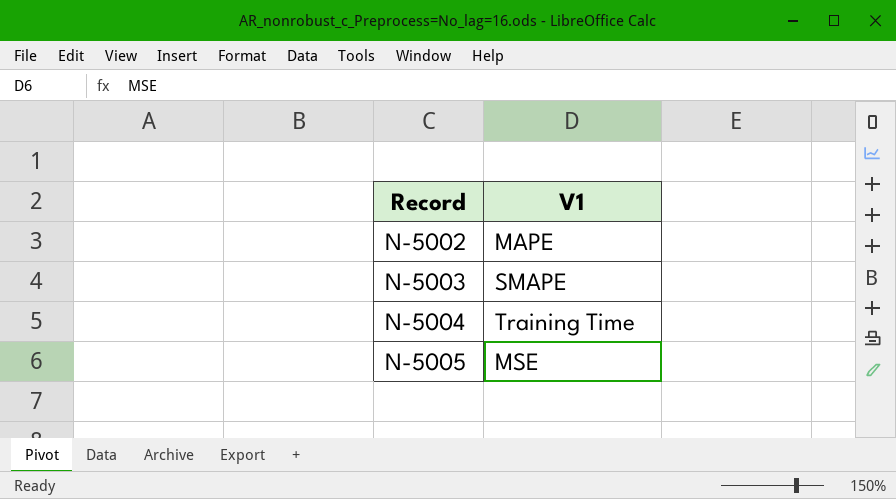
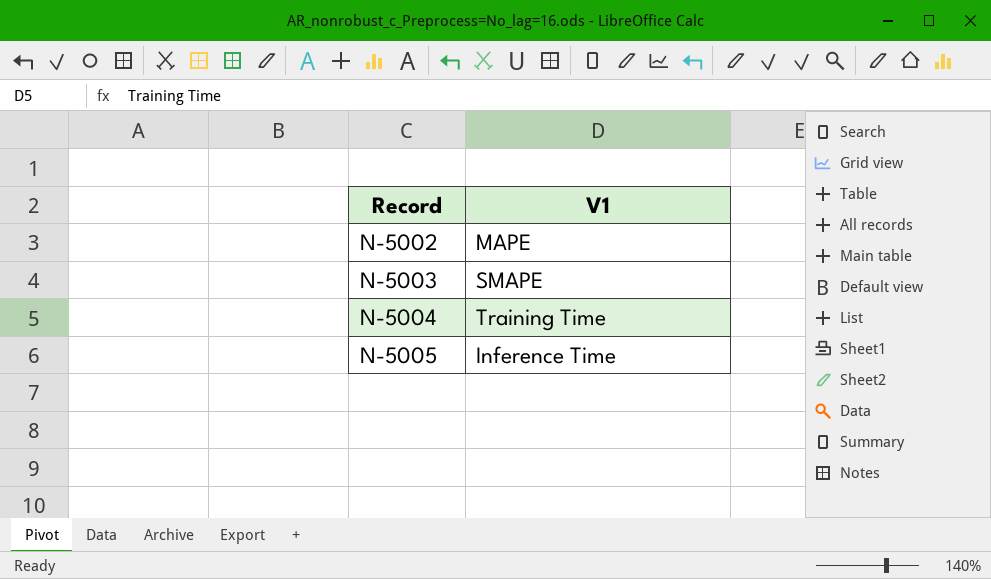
N-5005 | V1: MSE -> Inference Time

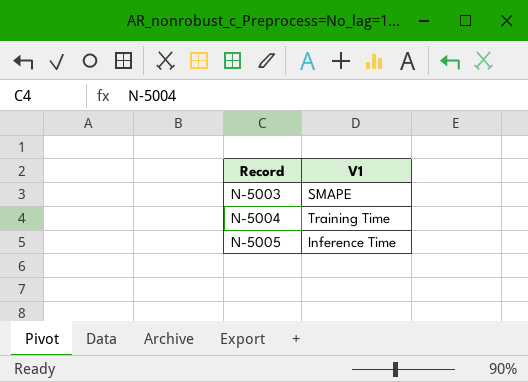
row N-5002: MAPE -> none

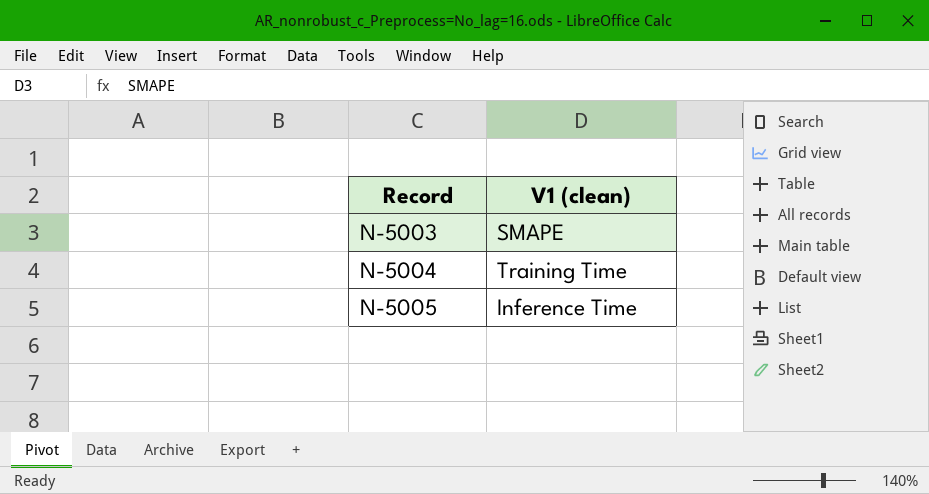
column name: V1 -> V1 (clean)

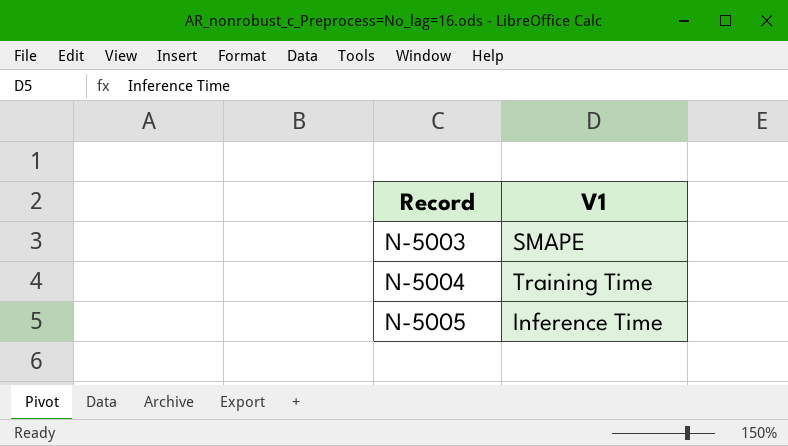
column name: V1 (clean) -> V1

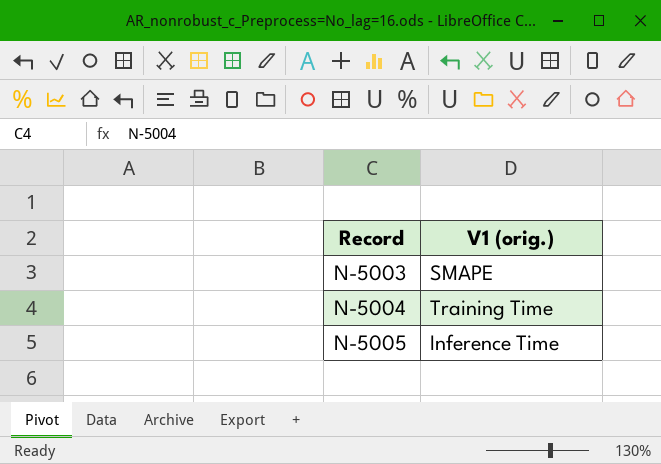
column name: V1 -> V1 (orig.)

